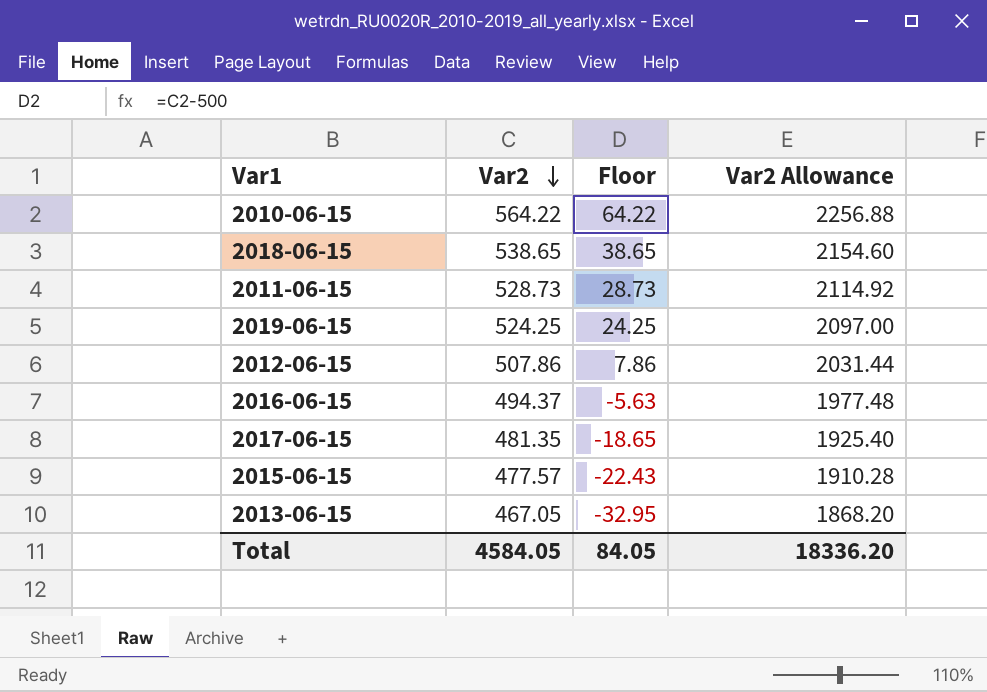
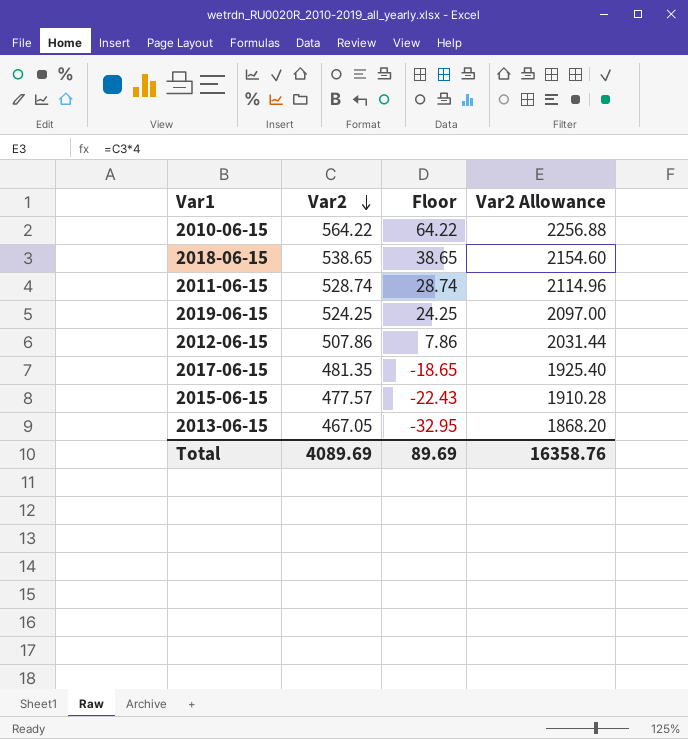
row 2016-06-15: 494.37 | -5.63 | 1977.48 -> none
2011-06-15 | Var2: 528.73 -> 528.74
2011-06-15 | Floor: 28.73 -> 28.74
2011-06-15 | Var2 Allowance: 2114.92 -> 2114.96
Total | Var2: 4584.05 -> 4089.69
Total | Floor: 84.05 -> 89.69
Total | Var2 Allowance: 18336.20 -> 16358.76

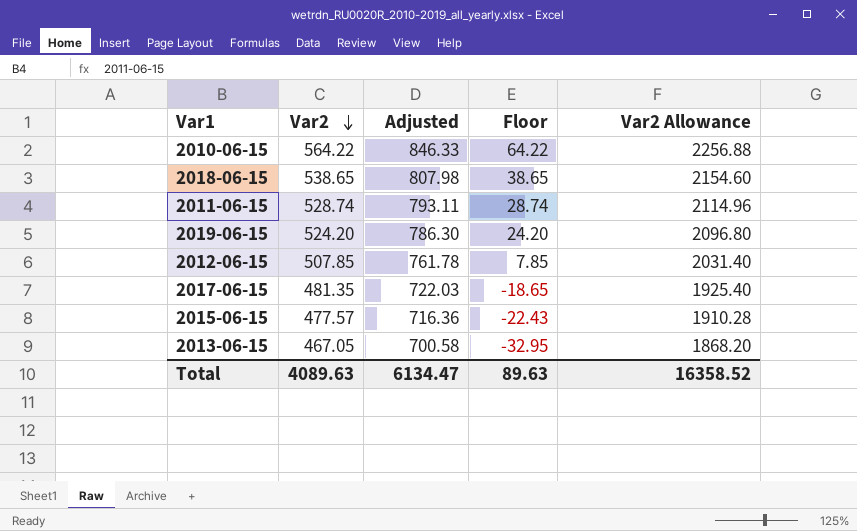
column Adjusted | formula: none -> [Var2] * 1.5
2019-06-15 | Var2: 524.25 -> 524.20
2019-06-15 | Floor: 24.25 -> 24.20
2019-06-15 | Var2 Allowance: 2097.00 -> 2096.80
2012-06-15 | Var2: 507.86 -> 507.85
2012-06-15 | Floor: 7.86 -> 7.85
2012-06-15 | Var2 Allowance: 2031.44 -> 2031.40
Total | Var2: 4089.69 -> 4089.63
Total | Floor: 89.69 -> 89.63
Total | Var2 Allowance: 16358.76 -> 16358.52

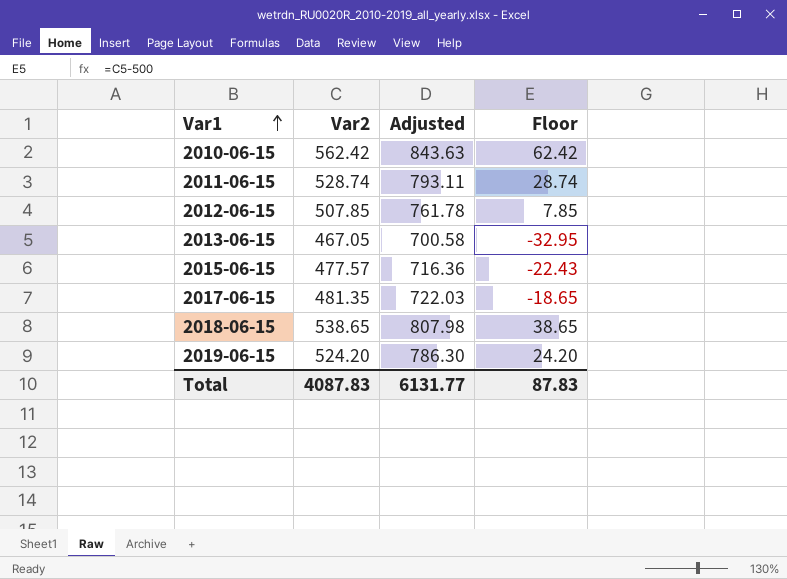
row order: Var2 descending -> Var1 ascending
column Var2 Allowance | formula: [Var2] * 4 -> none
2010-06-15 | Var2: 564.22 -> 562.42
2010-06-15 | Adjusted: 846.33 -> 843.63
2010-06-15 | Floor: 64.22 -> 62.42
Total | Var2: 4089.63 -> 4087.83
Total | Adjusted: 6134.47 -> 6131.77
Total | Floor: 89.63 -> 87.83

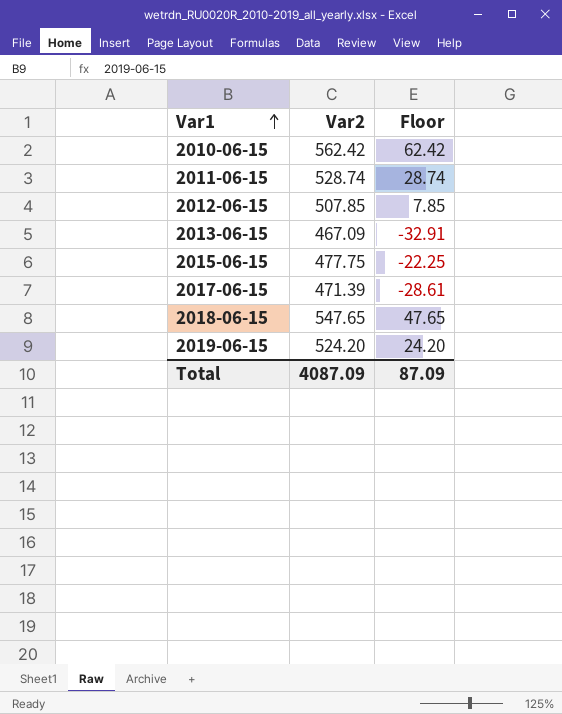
column Adjusted | formula: [Var2] * 1.5 -> none
2013-06-15 | Var2: 467.05 -> 467.09
2013-06-15 | Floor: -32.95 -> -32.91
2015-06-15 | Var2: 477.57 -> 477.75
2015-06-15 | Floor: -22.43 -> -22.25
2017-06-15 | Var2: 481.35 -> 471.39
2017-06-15 | Floor: -18.65 -> -28.61
2018-06-15 | Var2: 538.65 -> 547.65
2018-06-15 | Floor: 38.65 -> 47.65
Total | Var2: 4087.83 -> 4087.09
Total | Floor: 87.83 -> 87.09

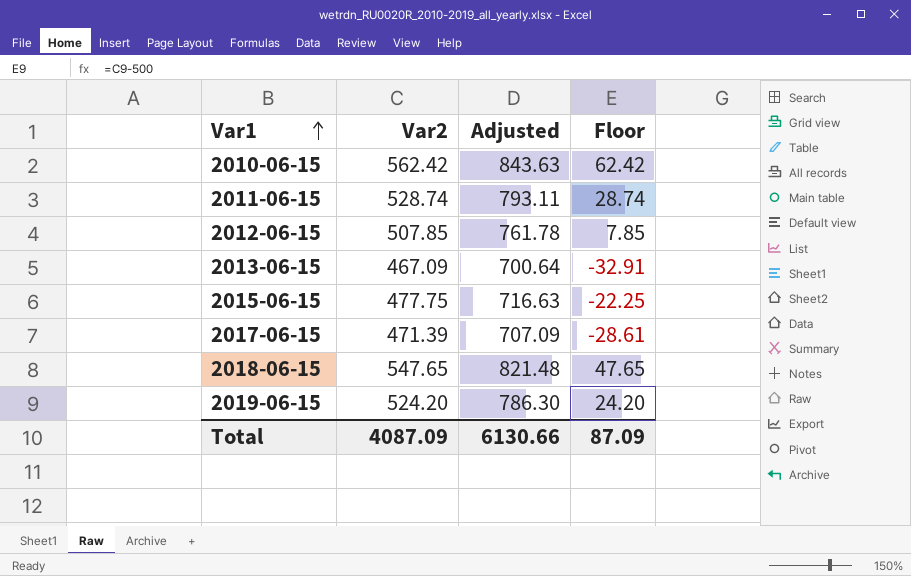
column Adjusted | formula: none -> [Var2] * 1.5

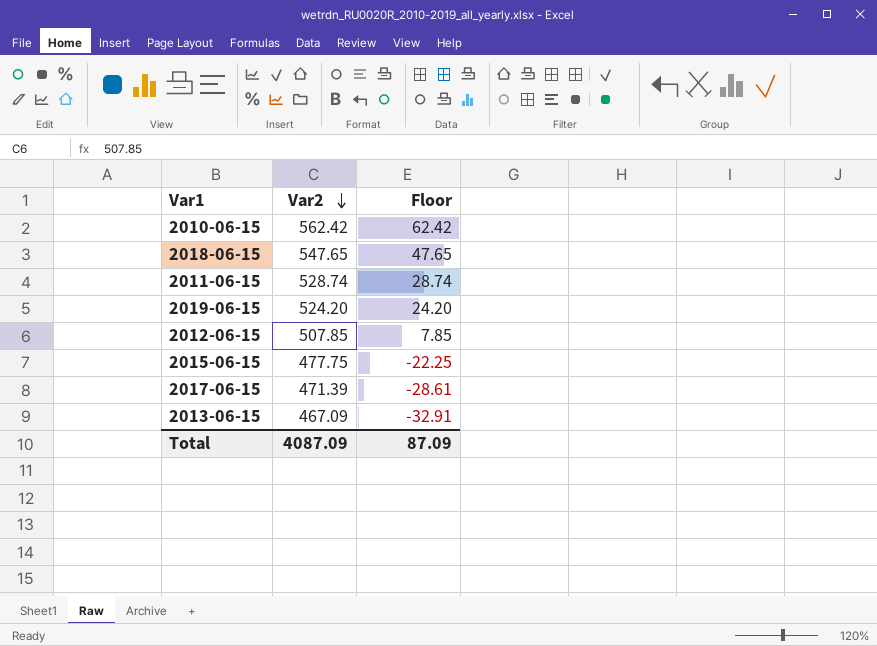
row order: Var1 ascending -> Var2 descending
column Adjusted | formula: [Var2] * 1.5 -> none

